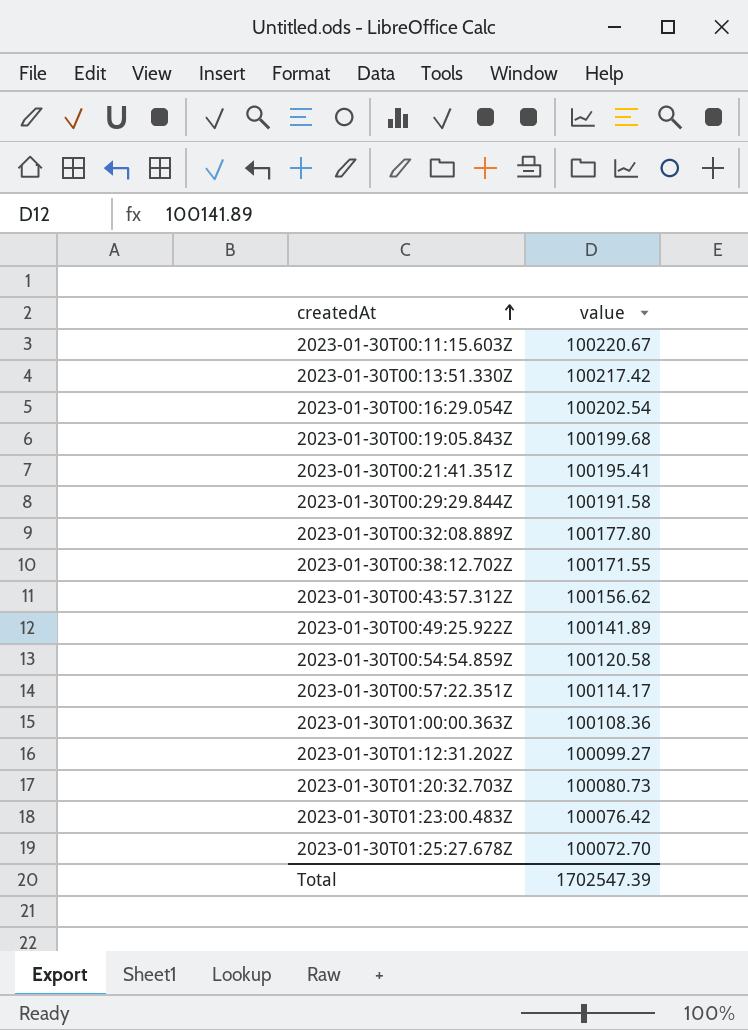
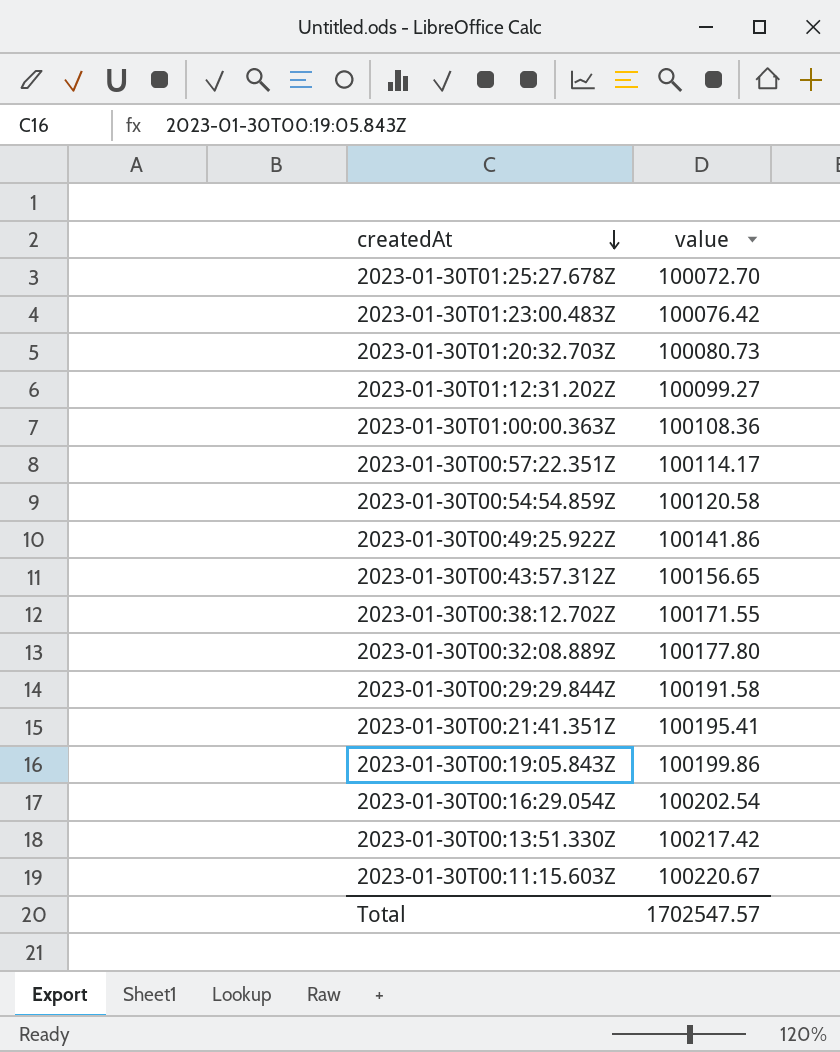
row order: createdAt ascending -> createdAt descending
2023-01-30T00:49:25.922Z | value: 100141.89 -> 100141.86
2023-01-30T00:43:57.312Z | value: 100156.62 -> 100156.65
2023-01-30T00:19:05.843Z | value: 100199.68 -> 100199.86
Total | value: 1702547.39 -> 1702547.57

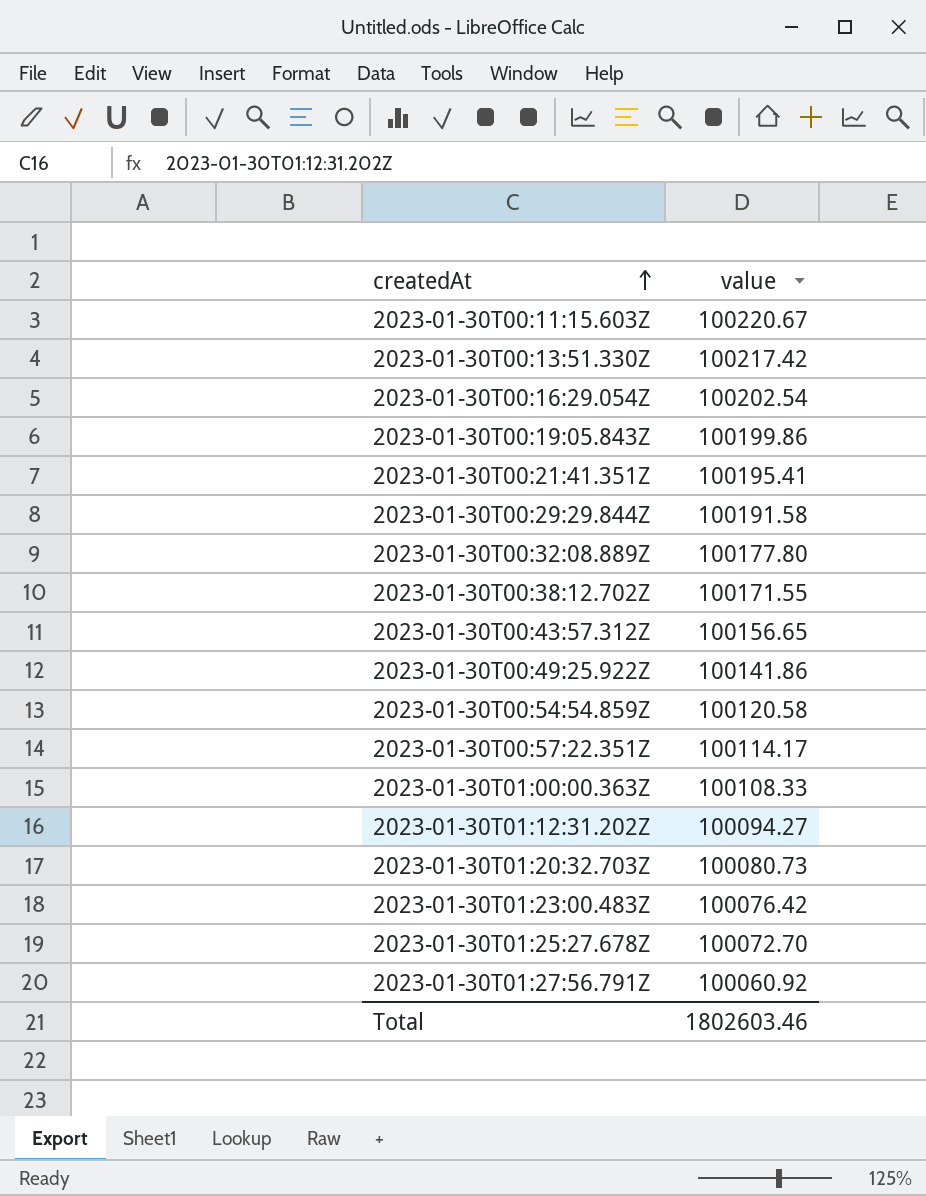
row order: createdAt descending -> createdAt ascending
2023-01-30T01:00:00.363Z | value: 100108.36 -> 100108.33
2023-01-30T01:12:31.202Z | value: 100099.27 -> 100094.27
row 2023-01-30T01:27:56.791Z: none -> 100060.92
Total | value: 1702547.57 -> 1802603.46

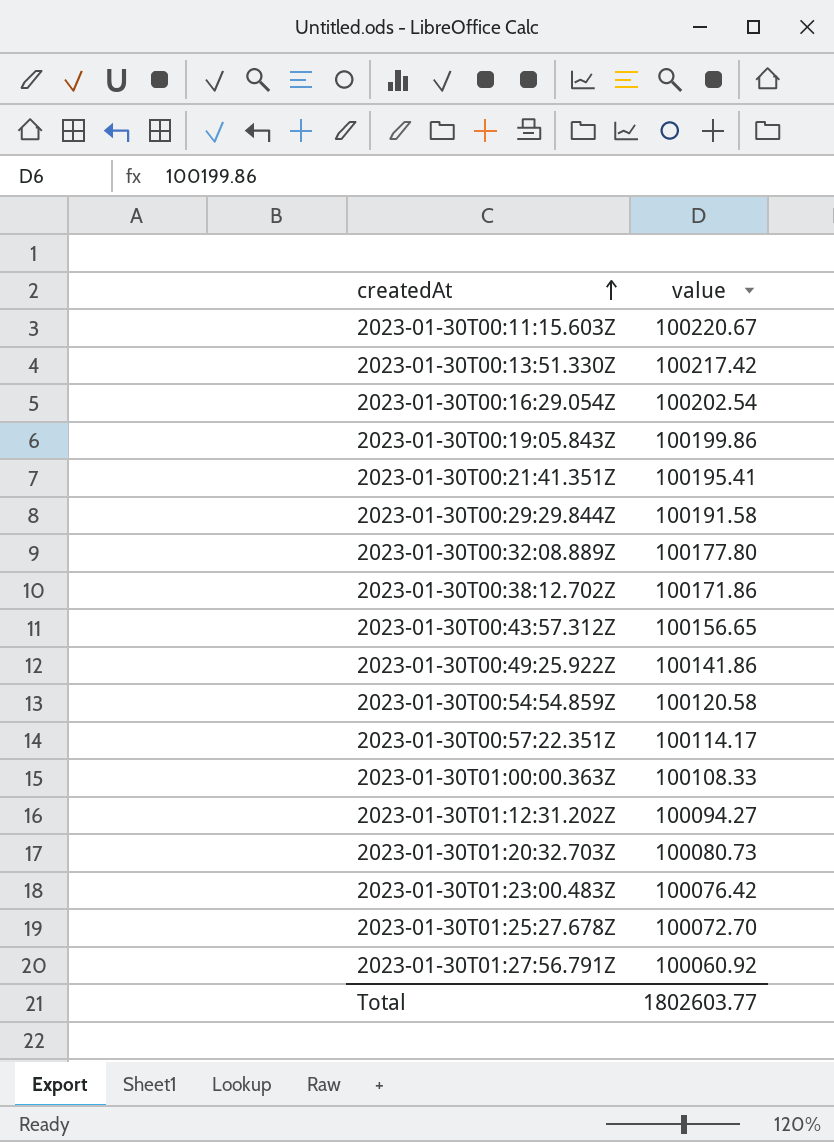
2023-01-30T00:38:12.702Z | value: 100171.55 -> 100171.86
Total | value: 1802603.46 -> 1802603.77

